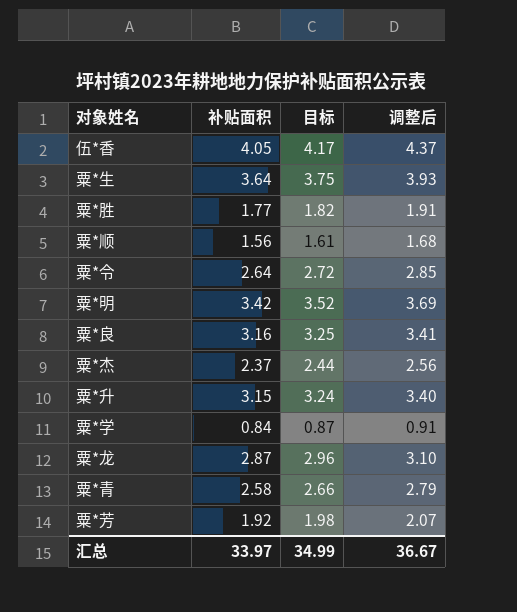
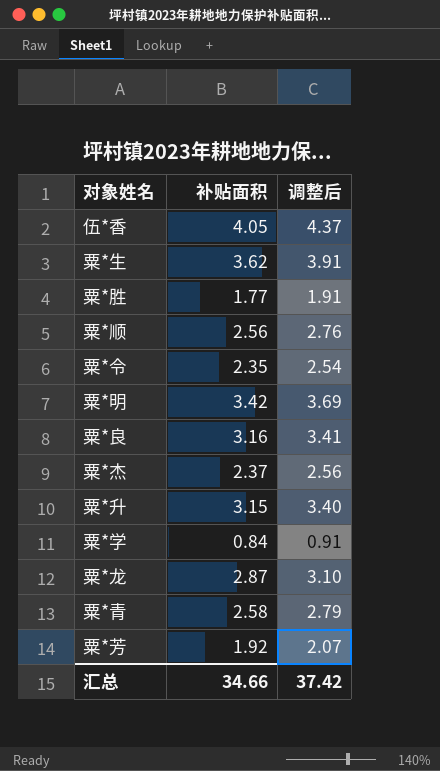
column 目标 | formula: [补贴面积] * 1.03 -> none
粟*生 | 补贴面积: 3.64 -> 3.62
粟*生 | 调整后: 3.93 -> 3.91
粟*顺 | 补贴面积: 1.56 -> 2.56
粟*顺 | 调整后: 1.68 -> 2.76
粟*令 | 补贴面积: 2.64 -> 2.35
粟*令 | 调整后: 2.85 -> 2.54
汇总 | 补贴面积: 33.97 -> 34.66
汇总 | 调整后: 36.67 -> 37.42

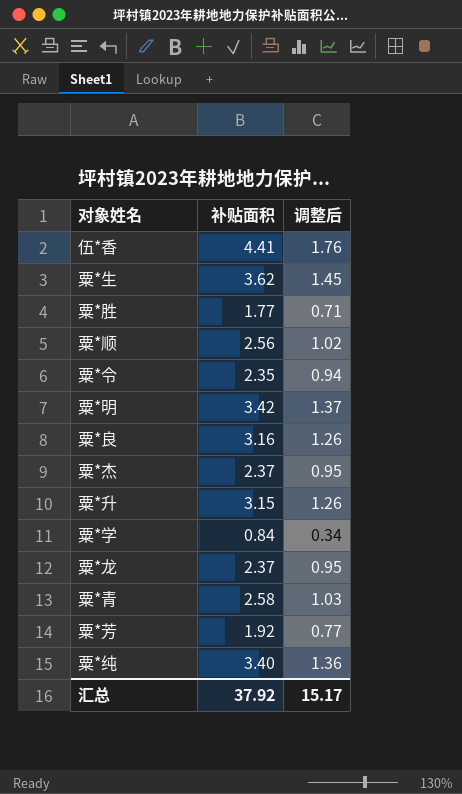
column 调整后 | formula: [补贴面积] * 1.08 -> [补贴面积] * 0.4
伍*香 | 补贴面积: 4.05 -> 4.41
粟*龙 | 补贴面积: 2.87 -> 2.37
row 粟*纯: none -> 3.40 | 1.36
汇总 | 补贴面积: 34.66 -> 37.92
汇总 | 调整后: 37.42 -> 15.17

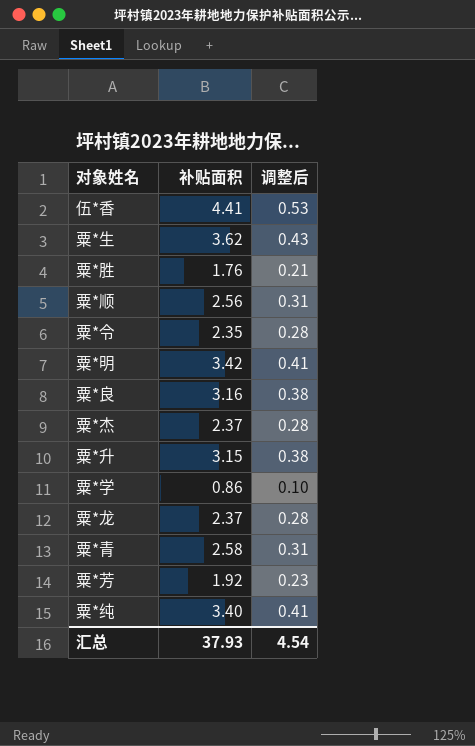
column 调整后 | formula: [补贴面积] * 0.4 -> [补贴面积] * 0.12
粟*胜 | 补贴面积: 1.77 -> 1.76
粟*学 | 补贴面积: 0.84 -> 0.86
汇总 | 补贴面积: 37.92 -> 37.93
汇总 | 调整后: 15.17 -> 4.54

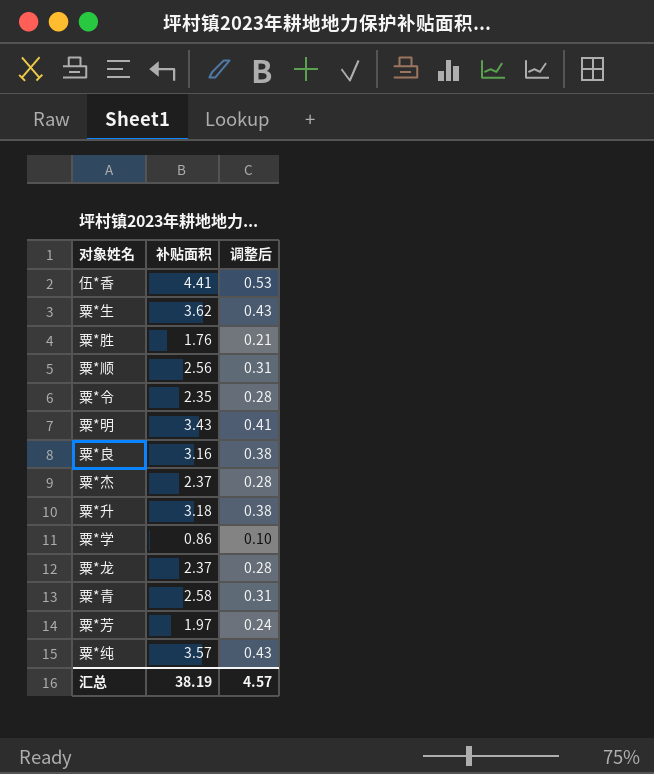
粟*明 | 补贴面积: 3.42 -> 3.43
粟*升 | 补贴面积: 3.15 -> 3.18
粟*芳 | 补贴面积: 1.92 -> 1.97
粟*芳 | 调整后: 0.23 -> 0.24
粟*纯 | 补贴面积: 3.40 -> 3.57
粟*纯 | 调整后: 0.41 -> 0.43
汇总 | 补贴面积: 37.93 -> 38.19
汇总 | 调整后: 4.54 -> 4.57

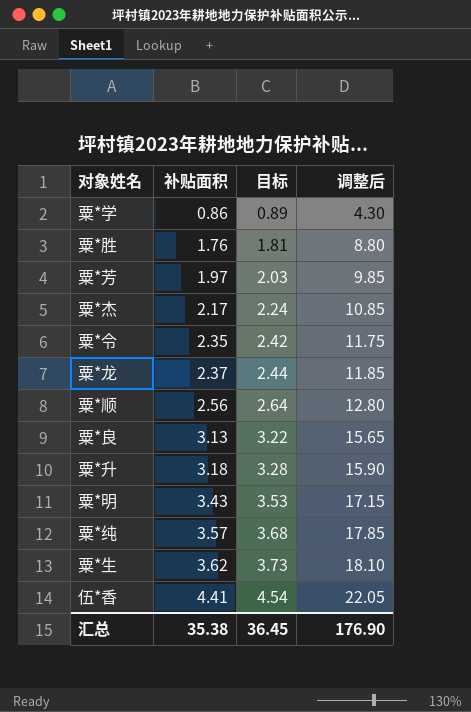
row order: none -> 补贴面积 ascending
column 目标 | formula: none -> [补贴面积] * 1.03
column 调整后 | formula: [补贴面积] * 0.12 -> [补贴面积] * 5
row 粟*青: 2.58 | 0.31 -> none
粟*杰 | 补贴面积: 2.37 -> 2.17
粟*良 | 补贴面积: 3.16 -> 3.13
汇总 | 补贴面积: 38.19 -> 35.38
汇总 | 调整后: 4.57 -> 176.90

